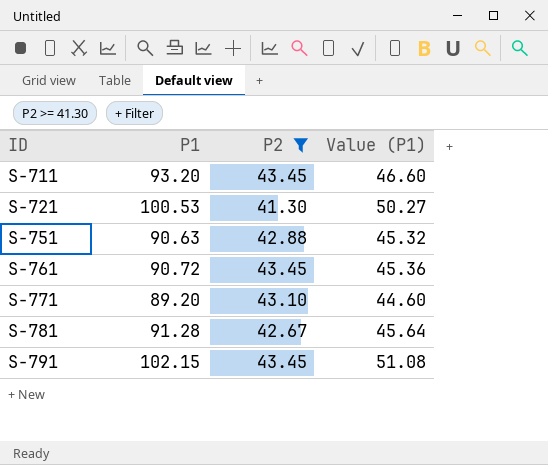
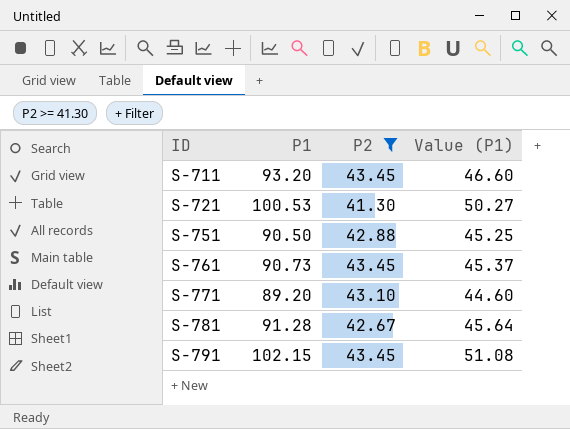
S-751 | P1: 90.63 -> 90.50
S-751 | Value (P1): 45.32 -> 45.25
S-761 | P1: 90.72 -> 90.73
S-761 | Value (P1): 45.36 -> 45.37

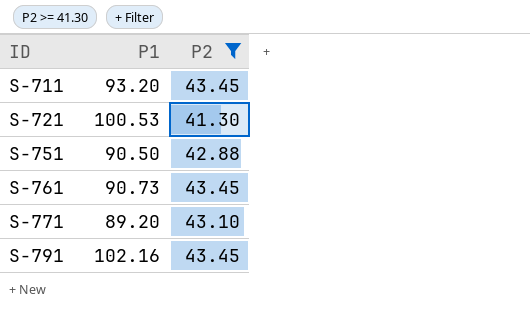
column Value (P1) | formula: [P1] * 0.5 -> none
row S-781: 91.28 | 42.67 | 45.64 -> none
S-791 | P1: 102.15 -> 102.16

